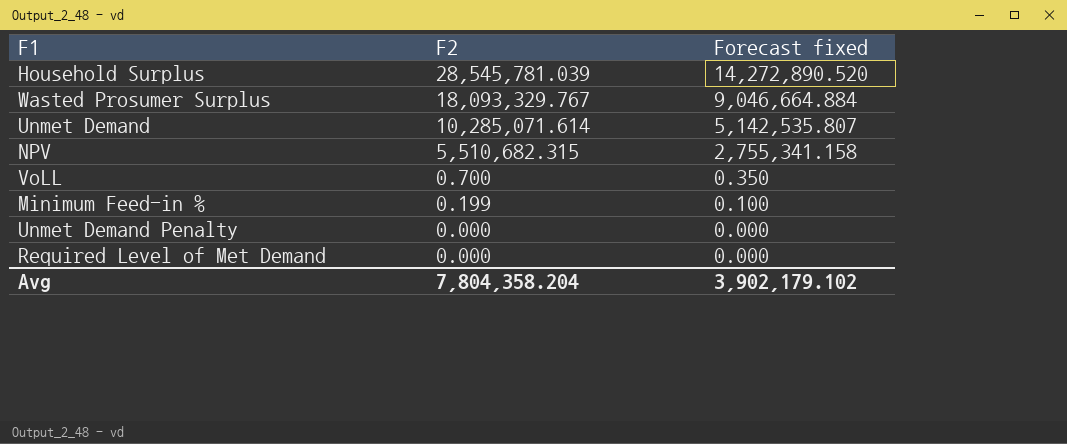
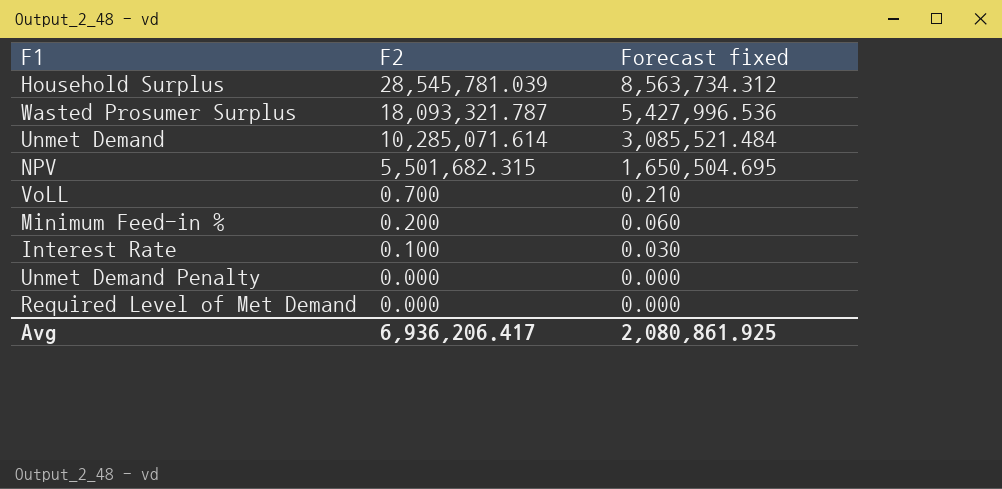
column Forecast fixed | formula: [F2] * 0.5 -> [F2] * 0.3
Wasted Prosumer Surplus | F2: 18,093,329.767 -> 18,093,321.787
NPV | F2: 5,510,682.315 -> 5,501,682.315
Minimum Feed-in % | F2: 0.199 -> 0.200
row Interest Rate: none -> 0.100 | 0.030
Avg | F2: 7,804,358.204 -> 6,936,206.417
Avg | Forecast fixed: 3,902,179.102 -> 2,080,861.925

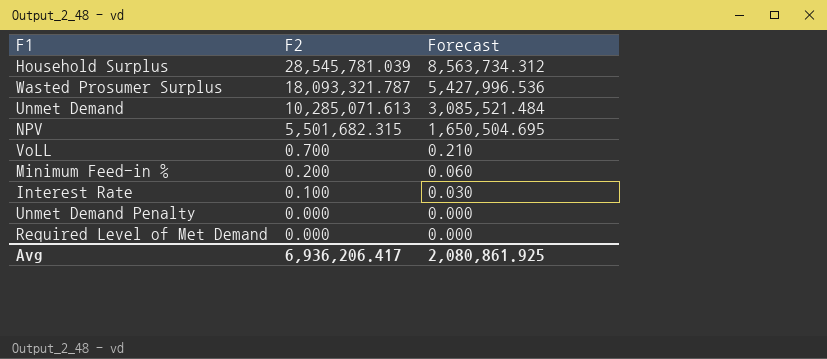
column name: Forecast fixed -> Forecast
Unmet Demand | F2: 10,285,071.614 -> 10,285,071.613

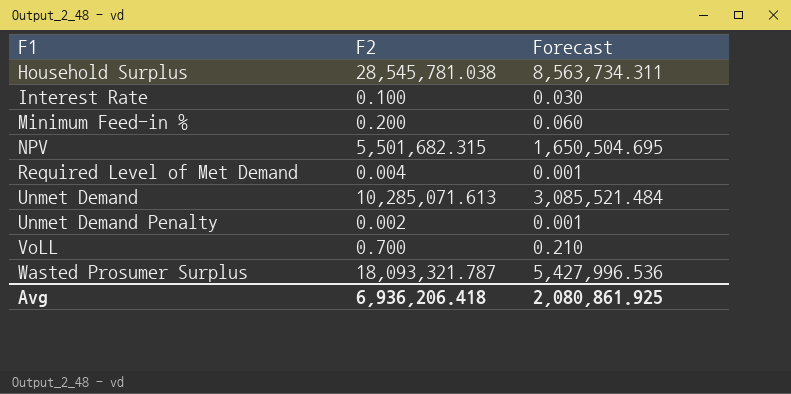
row order: F2 descending -> F1 ascending
Household Surplus | F2: 28,545,781.039 -> 28,545,781.038
Household Surplus | Forecast: 8,563,734.312 -> 8,563,734.311
Required Level of Met Demand | F2: 0.000 -> 0.004
Required Level of Met Demand | Forecast: 0.000 -> 0.001
Unmet Demand Penalty | F2: 0.000 -> 0.002
Unmet Demand Penalty | Forecast: 0.000 -> 0.001
Avg | F2: 6,936,206.417 -> 6,936,206.418

